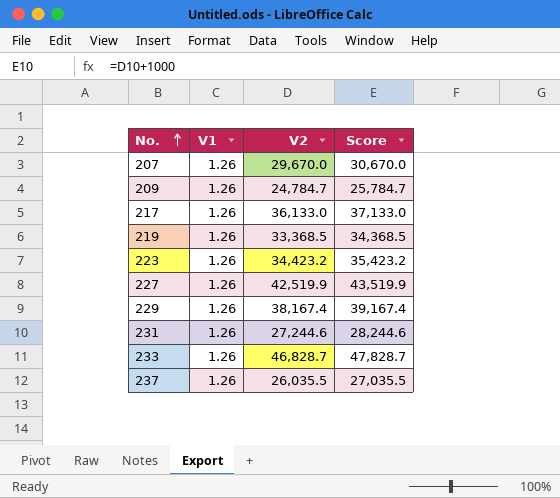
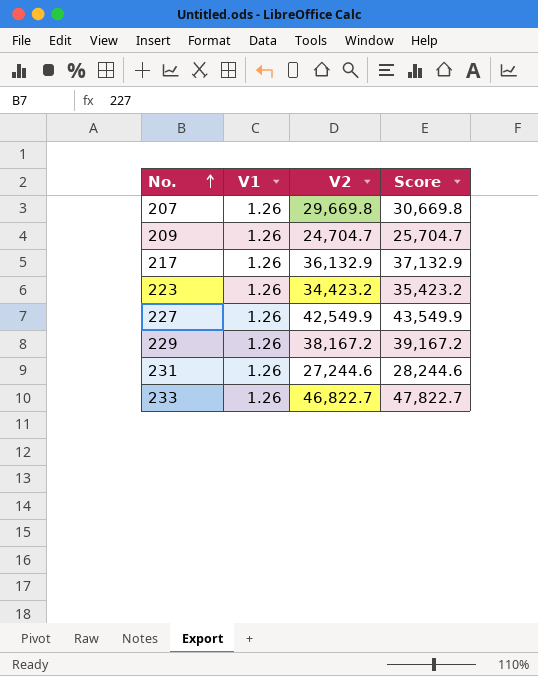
row 219: 1.26 | 33,368.5 | 34,368.5 -> none
row 237: 1.26 | 26,035.5 | 27,035.5 -> none
207 | V2: 29,670.0 -> 29,669.8
207 | Score: 30,670.0 -> 30,669.8
209 | V2: 24,784.7 -> 24,704.7
209 | Score: 25,784.7 -> 25,704.7
217 | V2: 36,133.0 -> 36,132.9
217 | Score: 37,133.0 -> 37,132.9
227 | V2: 42,519.9 -> 42,549.9
227 | Score: 43,519.9 -> 43,549.9
229 | V2: 38,167.4 -> 38,167.2
229 | Score: 39,167.4 -> 39,167.2
233 | V2: 46,828.7 -> 46,822.7
233 | Score: 47,828.7 -> 47,822.7

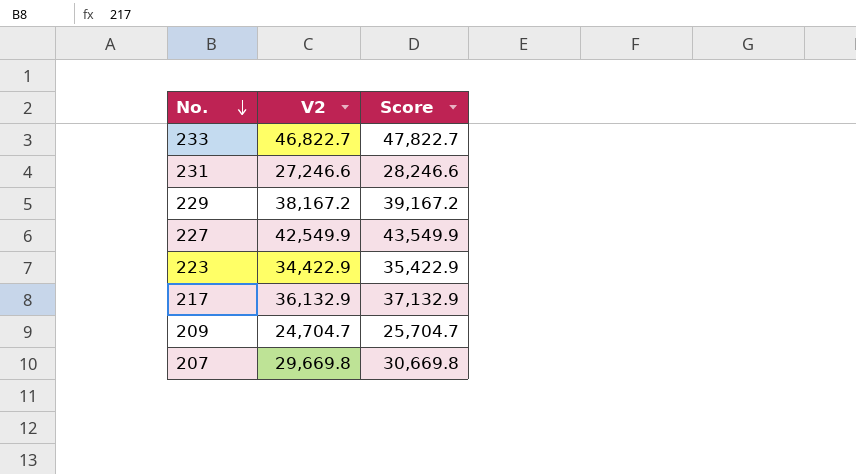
row order: No. ascending -> No. descending
column V1 | position: 2 -> none
231 | V2: 27,244.6 -> 27,246.6
231 | Score: 28,244.6 -> 28,246.6
223 | V2: 34,423.2 -> 34,422.9
223 | Score: 35,423.2 -> 35,422.9

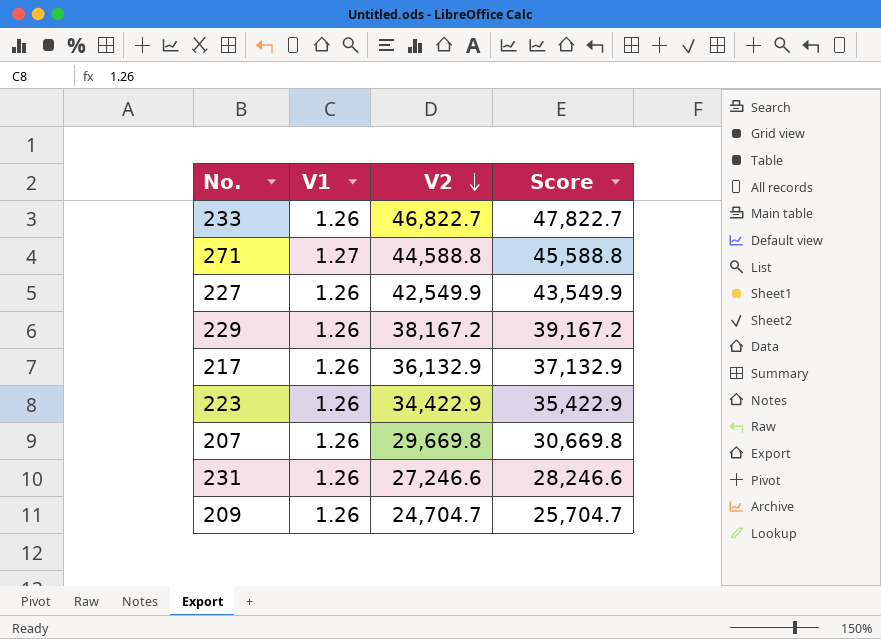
row order: No. descending -> V2 descending
column V1 | position: none -> 2
row 271: none -> 1.27 | 44,588.8 | 45,588.8

